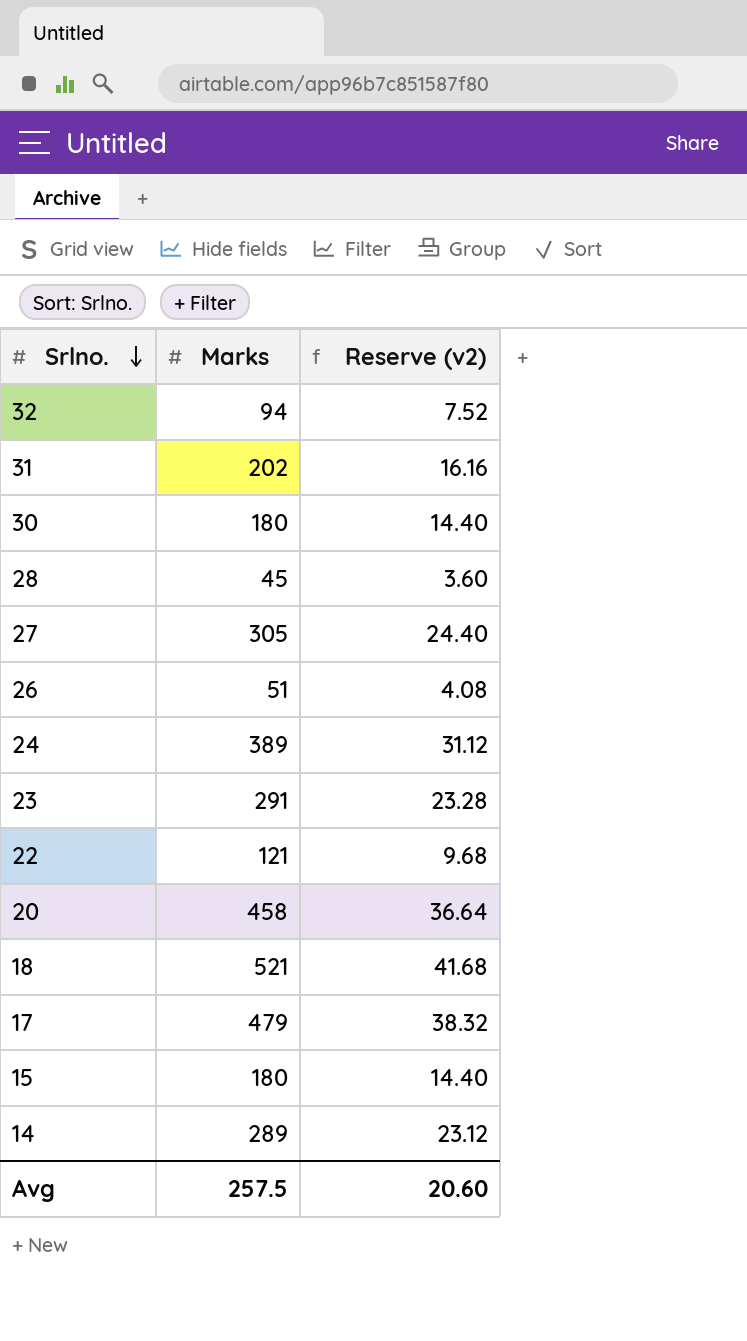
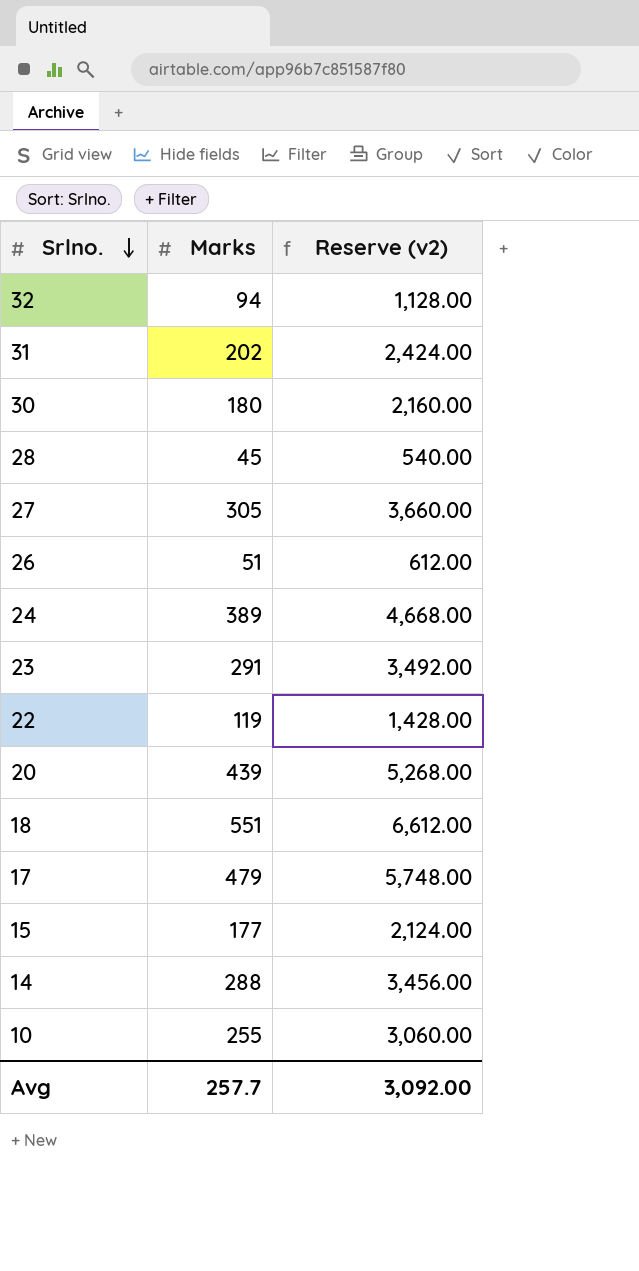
column Reserve (v2) | formula: [Marks] * 0.08 -> [Marks] * 12
22 | Marks: 121 -> 119
20 | Marks: 458 -> 439
18 | Marks: 521 -> 551
15 | Marks: 180 -> 177
14 | Marks: 289 -> 288
row 10: none -> 255 | 3,060.00
Avg | Marks: 257.5 -> 257.7
Avg | Reserve (v2): 20.60 -> 3,092.00

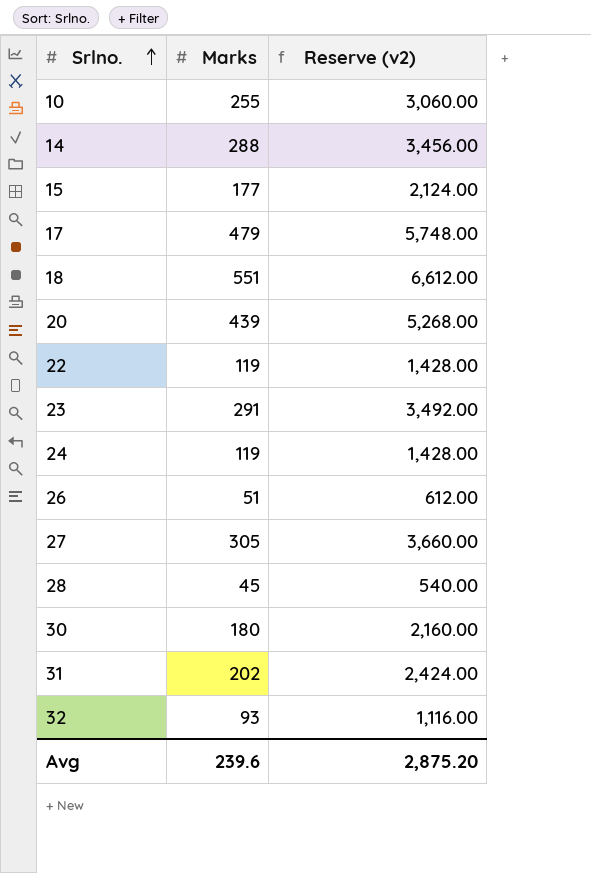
row order: Srlno. descending -> Srlno. ascending
24 | Marks: 389 -> 119
24 | Reserve (v2): 4,668.00 -> 1,428.00
32 | Marks: 94 -> 93
32 | Reserve (v2): 1,128.00 -> 1,116.00
Avg | Marks: 257.7 -> 239.6
Avg | Reserve (v2): 3,092.00 -> 2,875.20

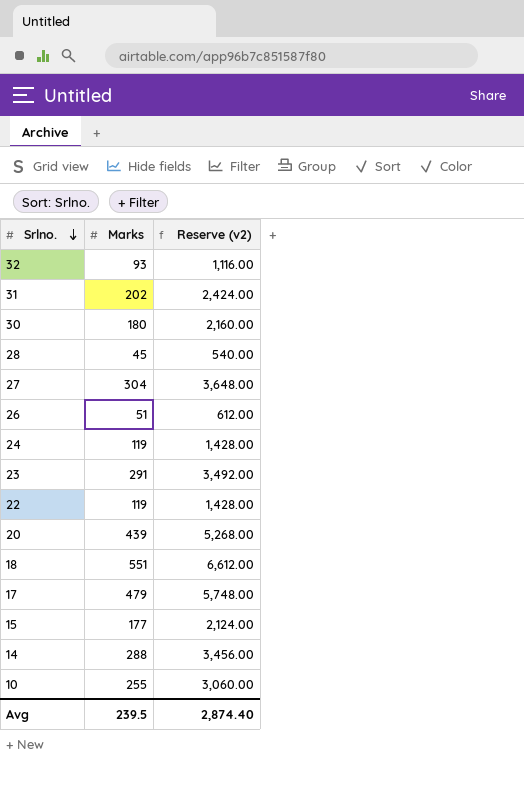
row order: Srlno. ascending -> Srlno. descending
27 | Marks: 305 -> 304
27 | Reserve (v2): 3,660.00 -> 3,648.00
Avg | Marks: 239.6 -> 239.5
Avg | Reserve (v2): 2,875.20 -> 2,874.40

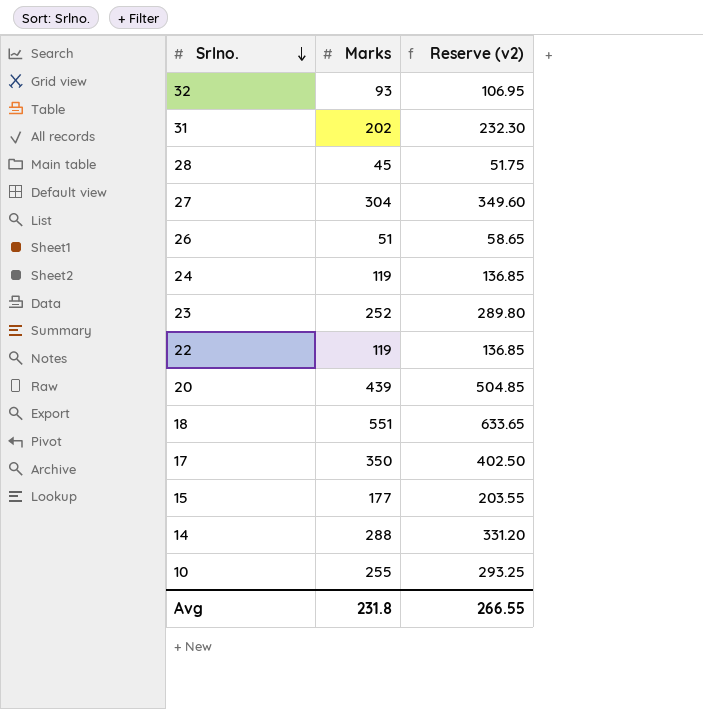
column Reserve (v2) | formula: [Marks] * 12 -> [Marks] * 1.15
row 30: 180 | 2,160.00 -> none
23 | Marks: 291 -> 252
17 | Marks: 479 -> 350
Avg | Marks: 239.5 -> 231.8
Avg | Reserve (v2): 2,874.40 -> 266.55

